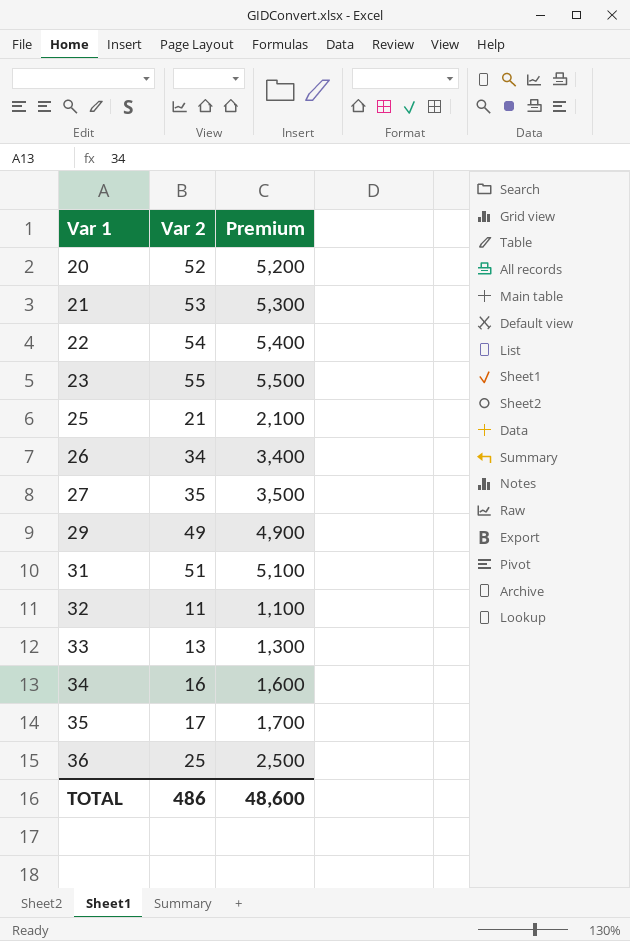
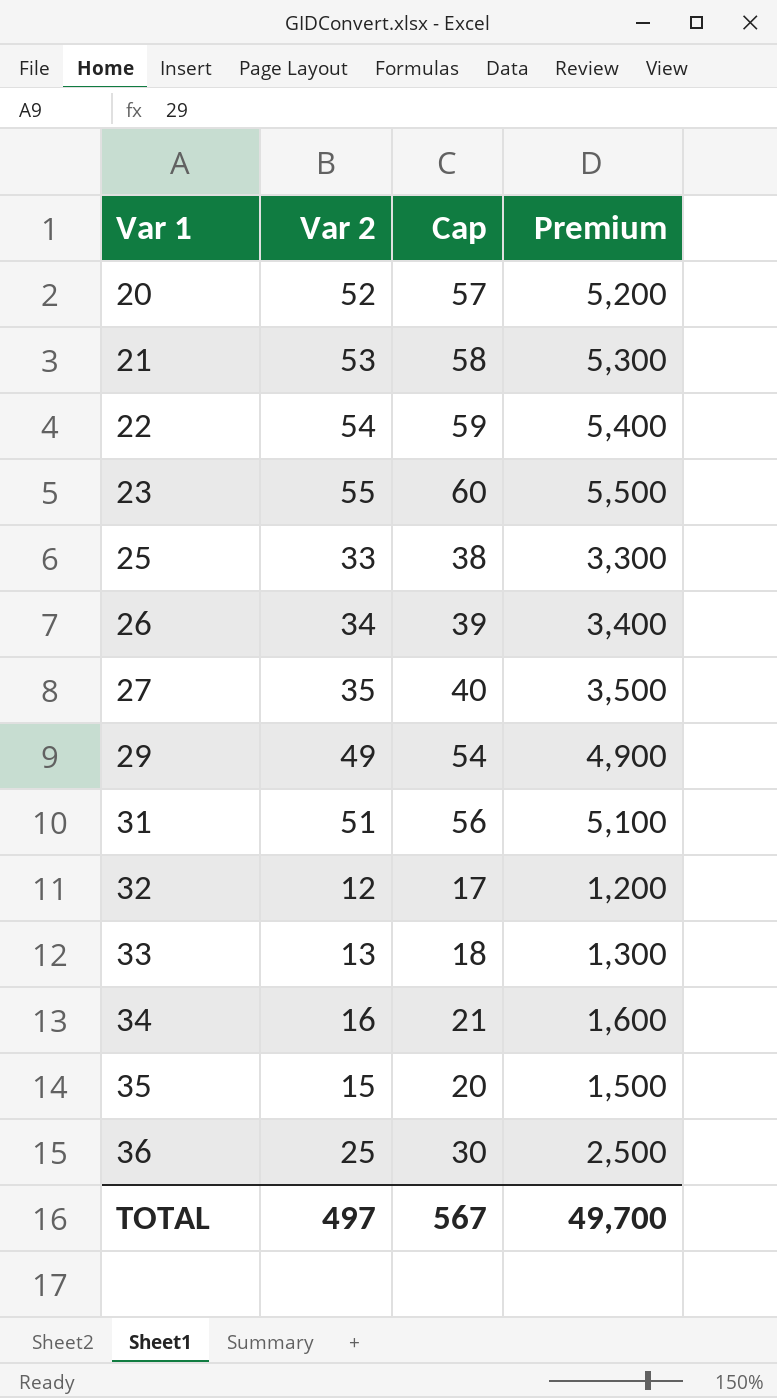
column Cap | formula: none -> [Var 2] + 5
25 | Var 2: 21 -> 33
25 | Premium: 2,100 -> 3,300
32 | Var 2: 11 -> 12
32 | Premium: 1,100 -> 1,200
35 | Var 2: 17 -> 15
35 | Premium: 1,700 -> 1,500
TOTAL | Var 2: 486 -> 497
TOTAL | Premium: 48,600 -> 49,700

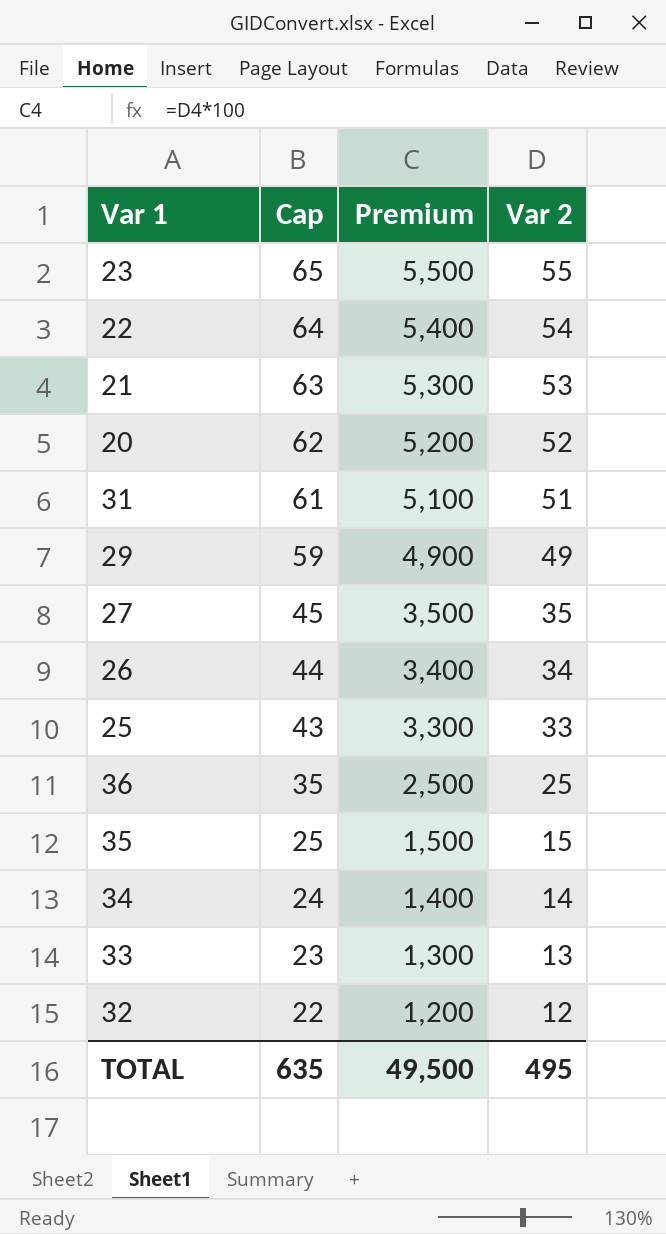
row order: Var 1 ascending -> Cap descending
column Cap | formula: [Var 2] + 5 -> [Var 2] + 10
column Var 2 | position: 2 -> 4
34 | Premium: 1,600 -> 1,400
34 | Var 2: 16 -> 14
TOTAL | Cap: 567 -> 635
TOTAL | Premium: 49,700 -> 49,500
TOTAL | Var 2: 497 -> 495

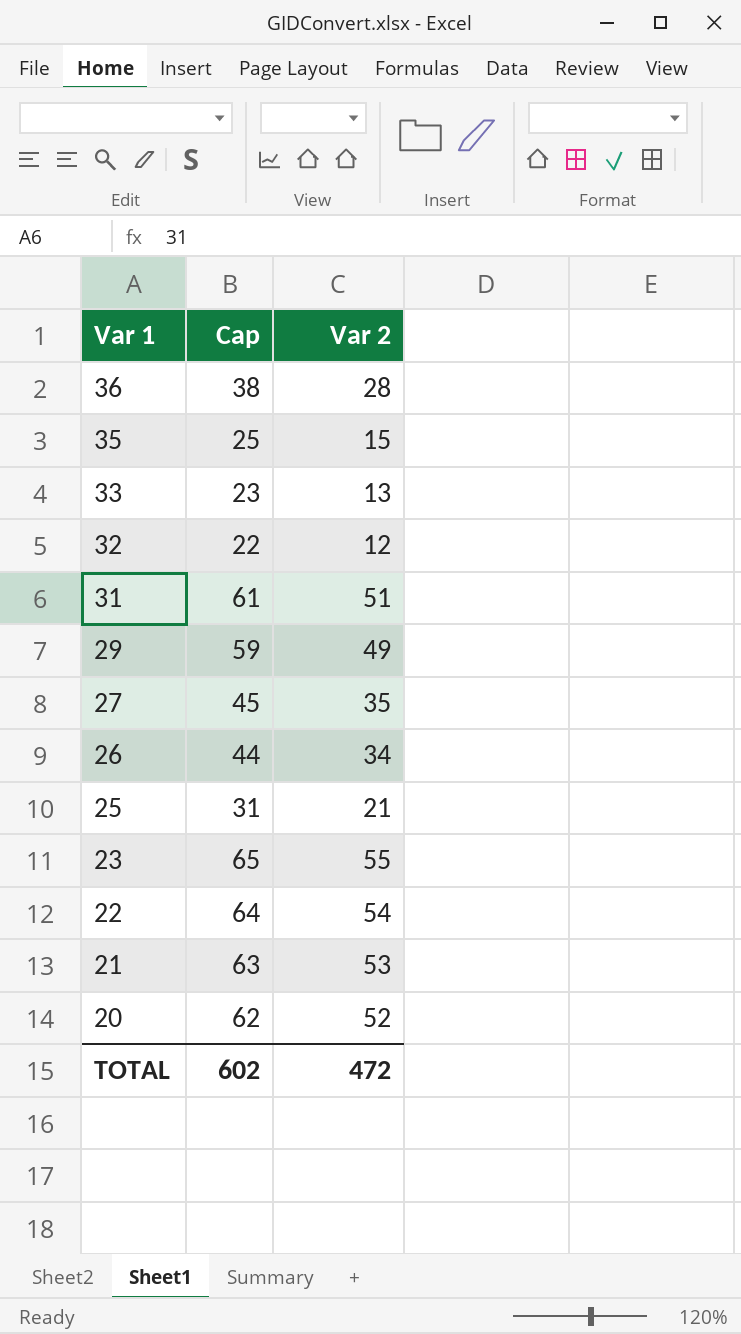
row order: Cap descending -> Var 1 descending
column Premium | formula: [Var 2] * 100 -> none
row 34: 24 | 1,400 | 14 -> none
36 | Cap: 35 -> 38
36 | Var 2: 25 -> 28
25 | Cap: 43 -> 31
25 | Var 2: 33 -> 21
TOTAL | Cap: 635 -> 602
TOTAL | Var 2: 495 -> 472

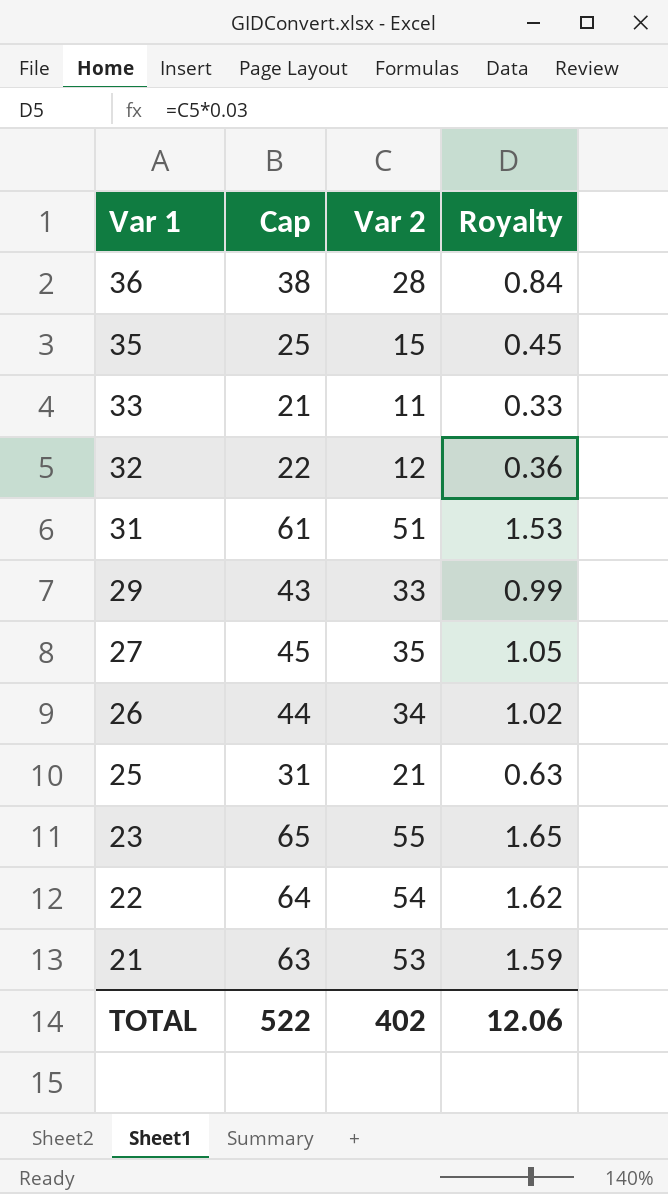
column Royalty | formula: none -> [Var 2] * 0.03
row 20: 62 | 52 -> none
33 | Cap: 23 -> 21
33 | Var 2: 13 -> 11
29 | Cap: 59 -> 43
29 | Var 2: 49 -> 33
TOTAL | Cap: 602 -> 522
TOTAL | Var 2: 472 -> 402

